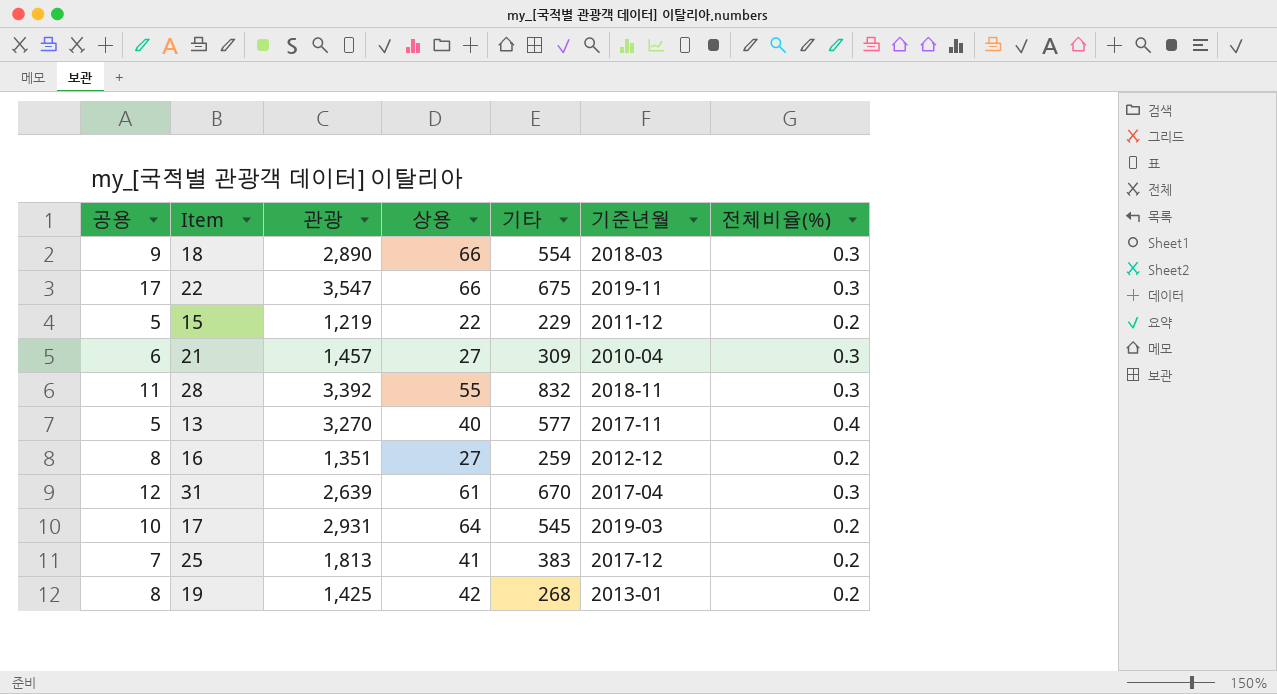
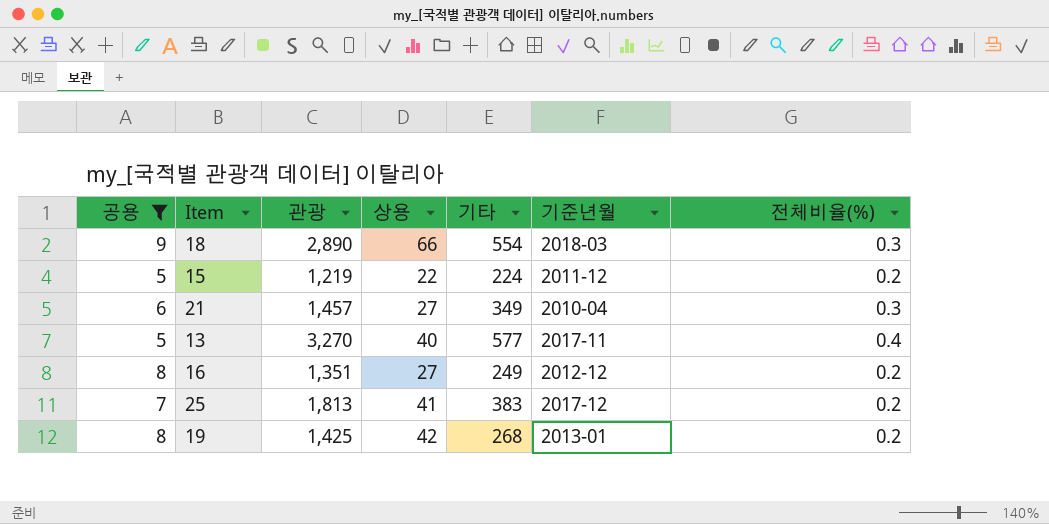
filter: none -> 공용 <= 9
15 | 기타: 229 -> 224
21 | 기타: 309 -> 349
16 | 기타: 259 -> 249

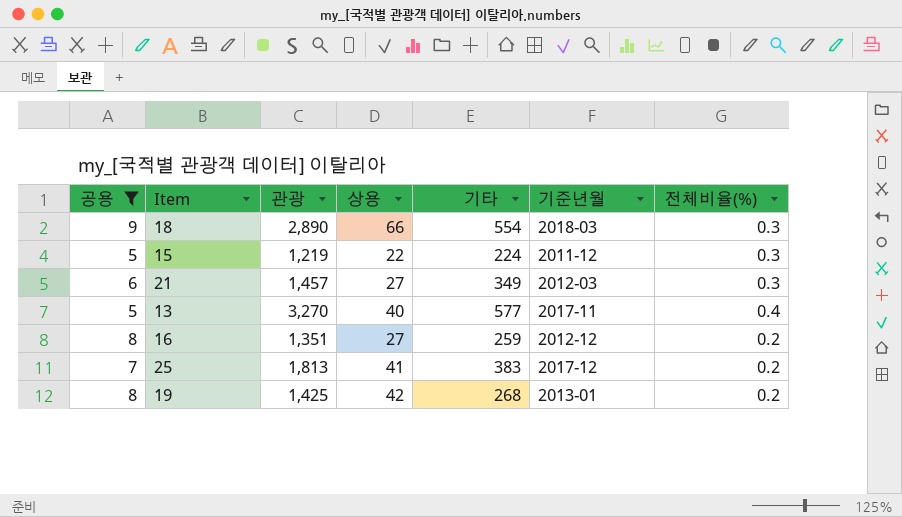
15 | 전체비율(%): 0.2 -> 0.3
21 | 기준년월: 2010-04 -> 2012-03
16 | 기타: 249 -> 259

